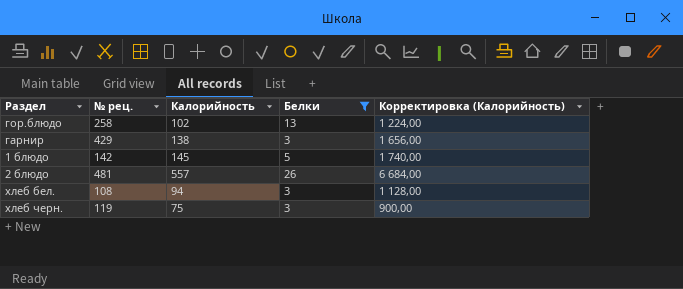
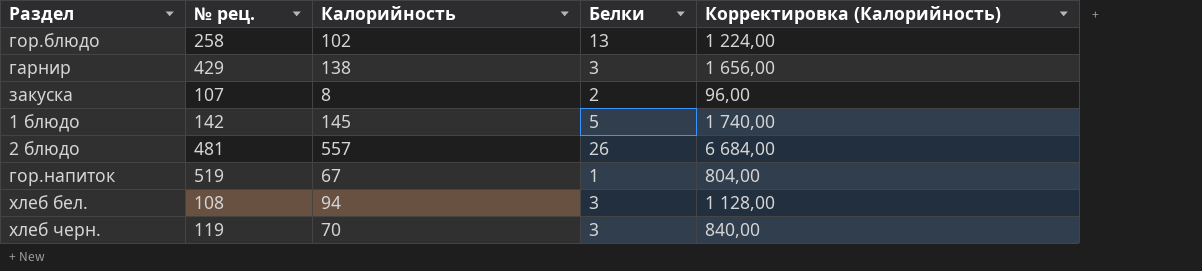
filter: Белки >= 3 -> none
хлеб черн. | Калорийность: 75 -> 70
хлеб черн. | Корректировка (Калорийность): 900,00 -> 840,00

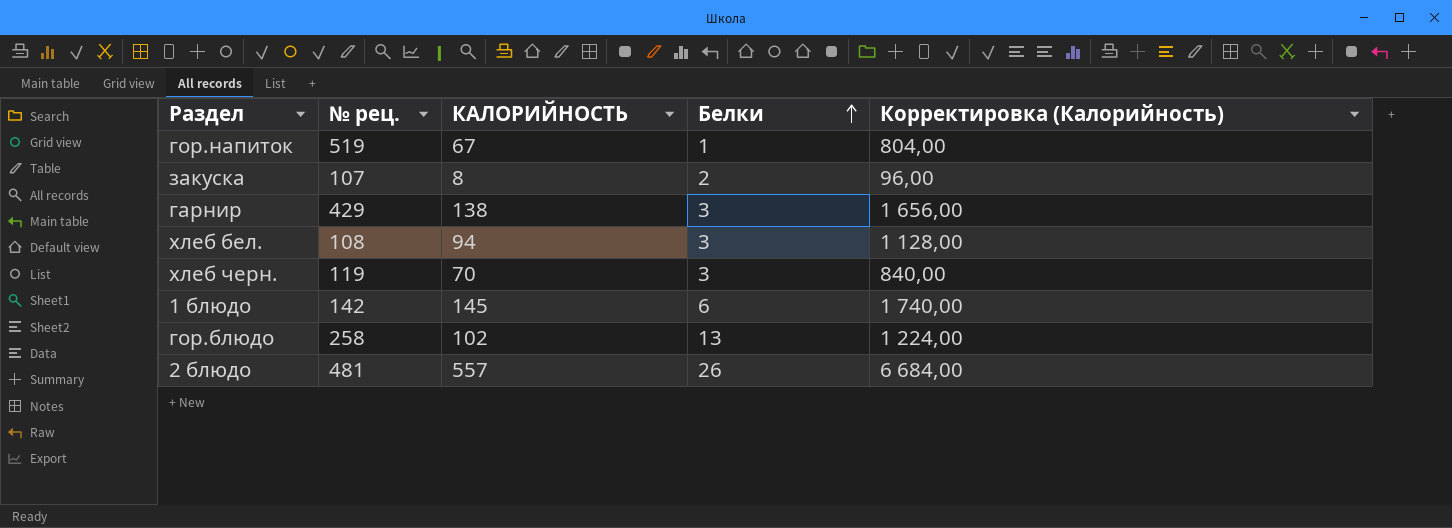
row order: none -> Белки ascending
column name: Калорийность -> КАЛОРИЙНОСТЬ
1 блюдо | Белки: 5 -> 6

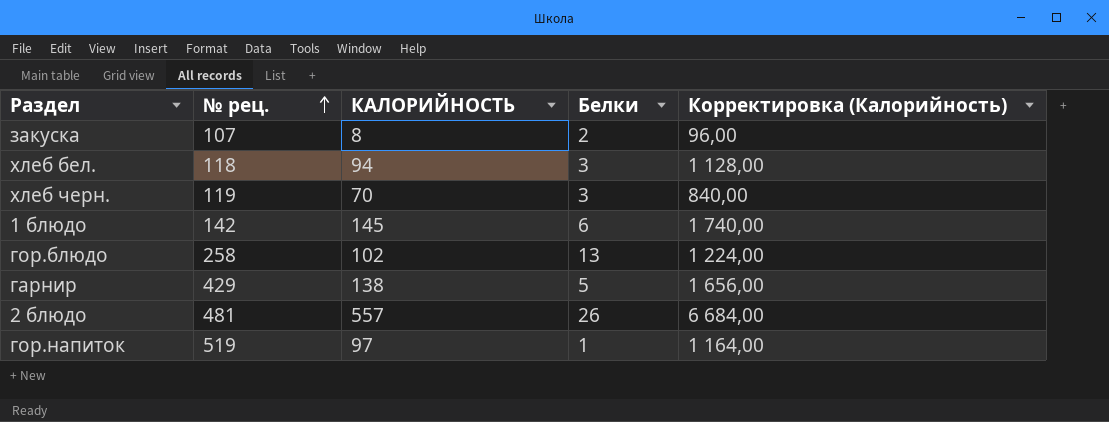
row order: Белки ascending -> № рец. ascending
хлеб бел. | № рец.: 108 -> 118
гарнир | Белки: 3 -> 5
гор.напиток | КАЛОРИЙНОСТЬ: 67 -> 97
гор.напиток | Корректировка (Калорийность): 804,00 -> 1 164,00

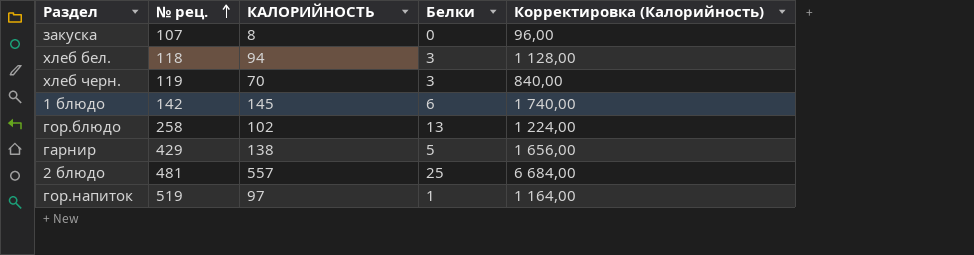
закуска | Белки: 2 -> 0
2 блюдо | Белки: 26 -> 25

